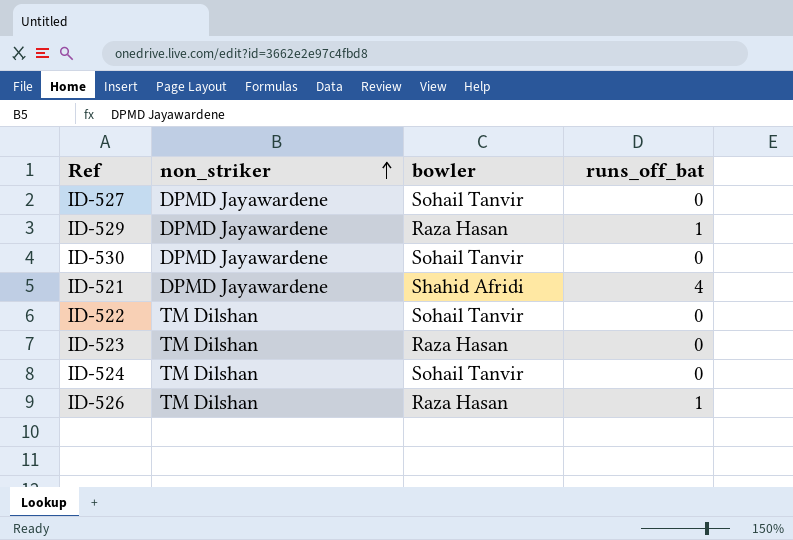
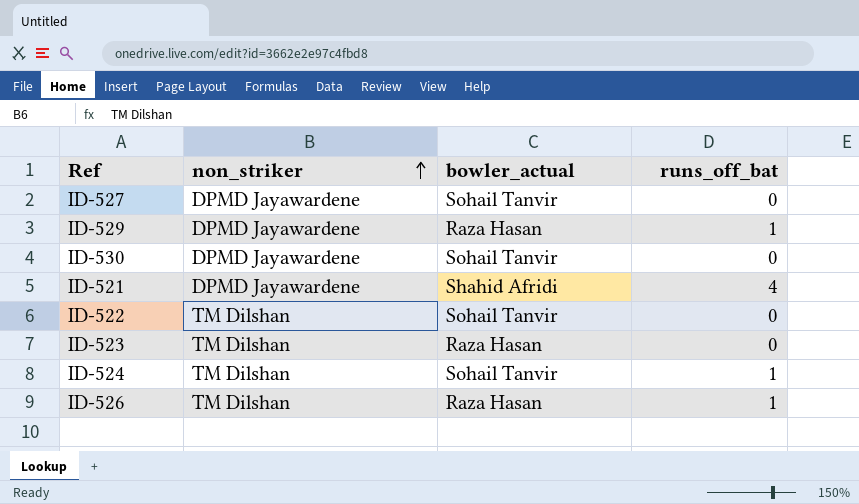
column name: bowler -> bowler_actual
ID-524 | runs_off_bat: 0 -> 1

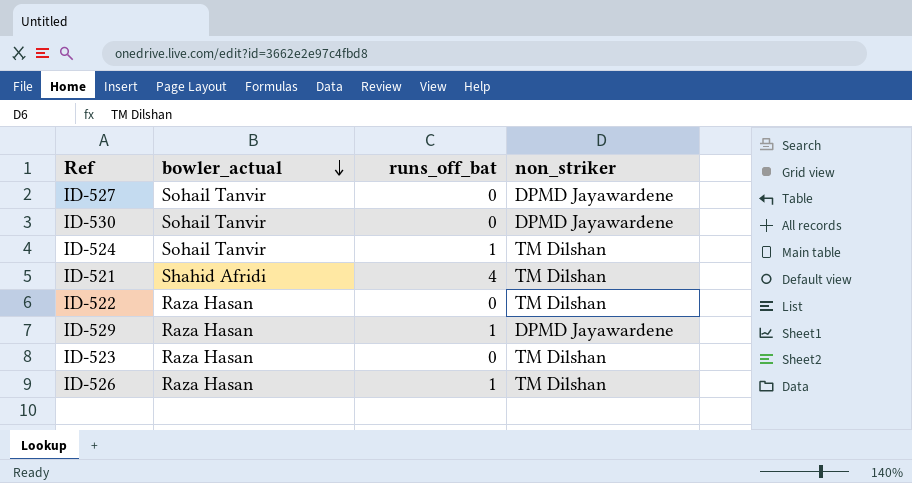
row order: non_striker ascending -> bowler_actual descending
column non_striker | position: 2 -> 4
ID-521 | non_striker: DPMD Jayawardene -> TM Dilshan
ID-522 | bowler_actual: Sohail Tanvir -> Raza Hasan

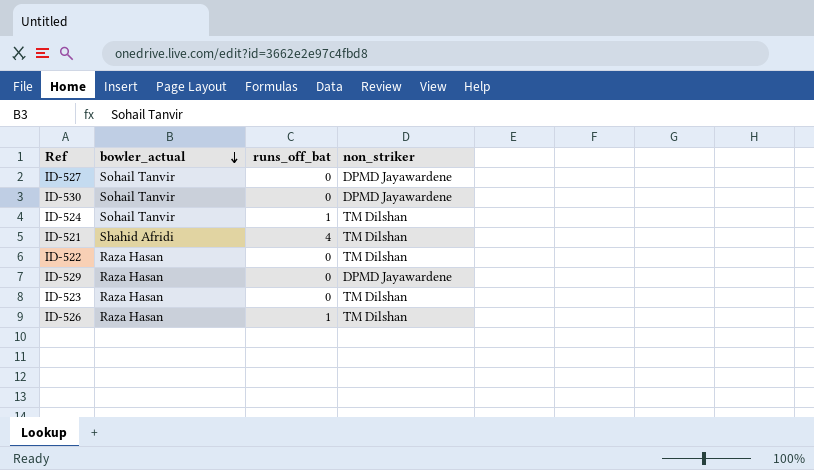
ID-529 | runs_off_bat: 1 -> 0

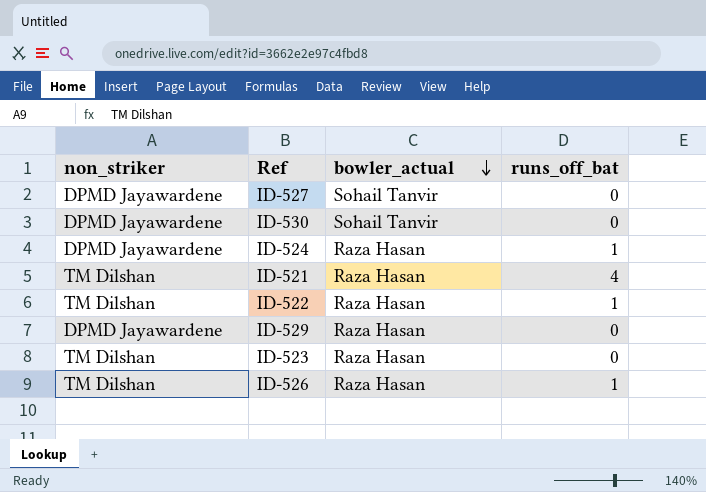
column non_striker | position: 4 -> 1
ID-524 | non_striker: TM Dilshan -> DPMD Jayawardene
ID-524 | bowler_actual: Sohail Tanvir -> Raza Hasan
ID-521 | bowler_actual: Shahid Afridi -> Raza Hasan
ID-522 | runs_off_bat: 0 -> 1

